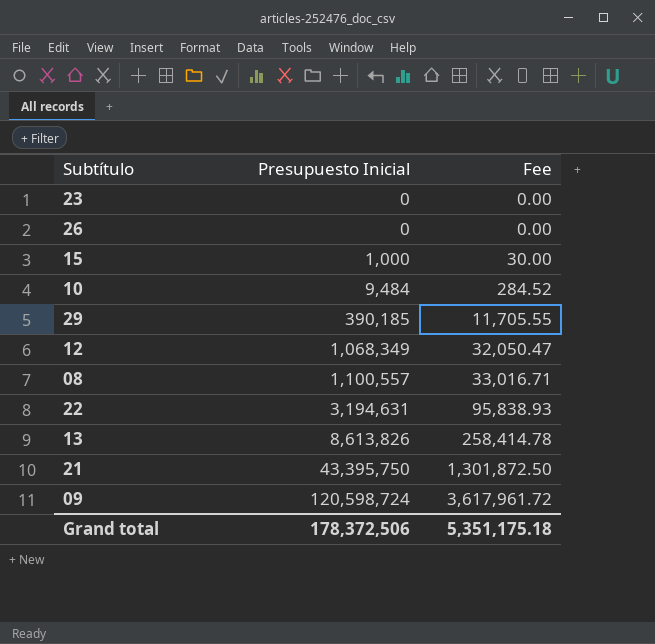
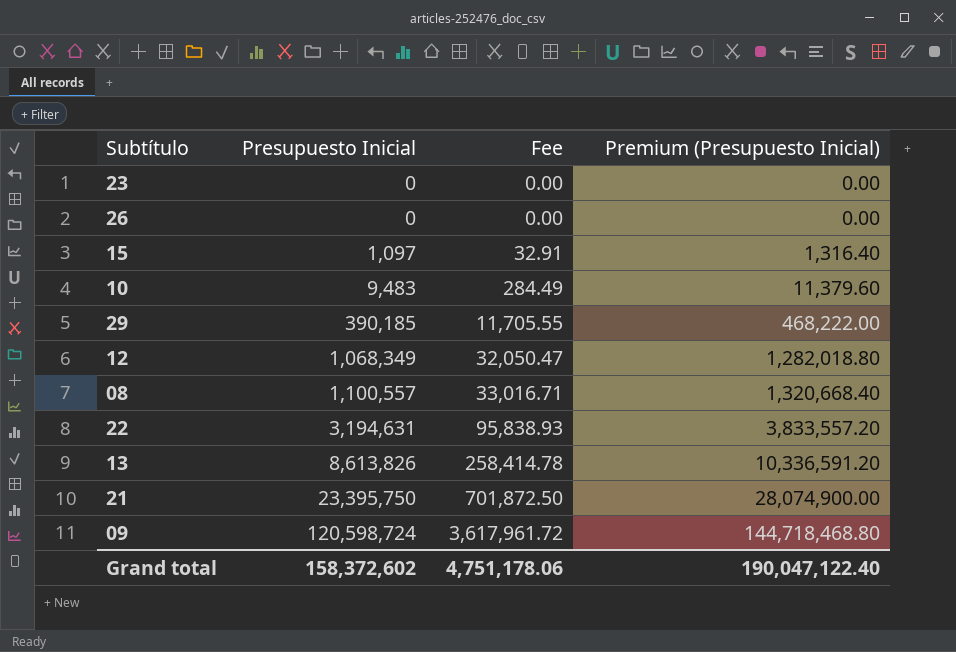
column Premium (Presupuesto Inicial) | formula: none -> [Presupuesto Inicial] * 1.2
15 | Presupuesto Inicial: 1,000 -> 1,097
15 | Fee: 30.00 -> 32.91
10 | Presupuesto Inicial: 9,484 -> 9,483
10 | Fee: 284.52 -> 284.49
21 | Presupuesto Inicial: 43,395,750 -> 23,395,750
21 | Fee: 1,301,872.50 -> 701,872.50
Grand total | Presupuesto Inicial: 178,372,506 -> 158,372,602
Grand total | Fee: 5,351,175.18 -> 4,751,178.06

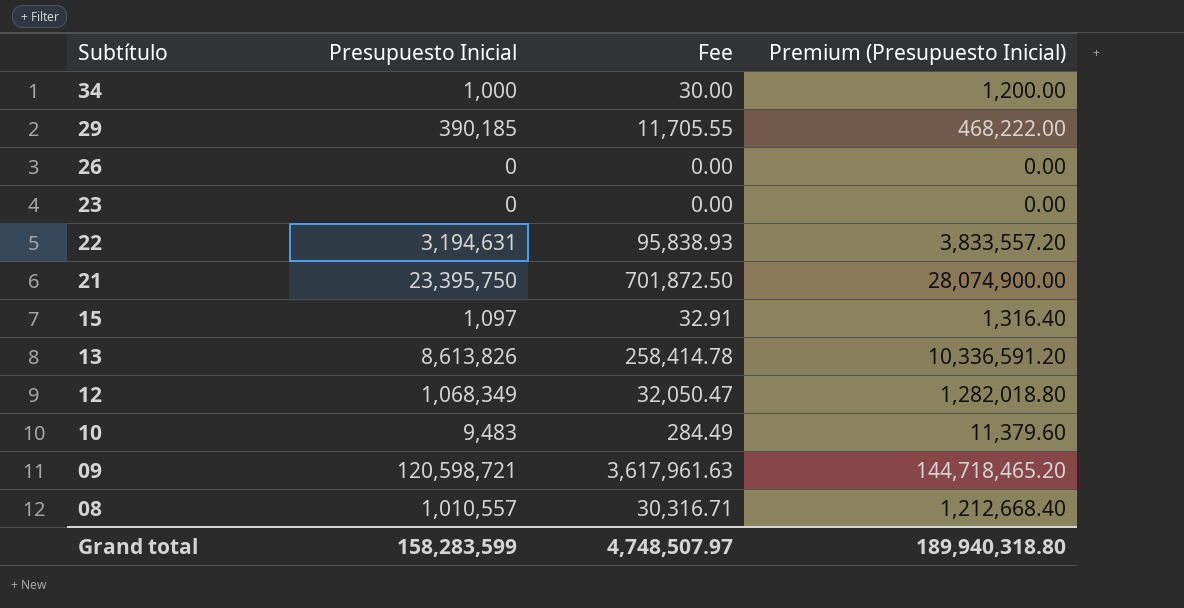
row order: Presupuesto Inicial ascending -> Subtítulo descending
row 34: none -> 1,000 | 30.00 | 1,200.00
09 | Presupuesto Inicial: 120,598,724 -> 120,598,721
09 | Fee: 3,617,961.72 -> 3,617,961.63
09 | Premium (Presupuesto Inicial): 144,718,468.80 -> 144,718,465.20
08 | Presupuesto Inicial: 1,100,557 -> 1,010,557
08 | Fee: 33,016.71 -> 30,316.71
08 | Premium (Presupuesto Inicial): 1,320,668.40 -> 1,212,668.40
Grand total | Presupuesto Inicial: 158,372,602 -> 158,283,599
Grand total | Fee: 4,751,178.06 -> 4,748,507.97
Grand total | Premium (Presupuesto Inicial): 190,047,122.40 -> 189,940,318.80

